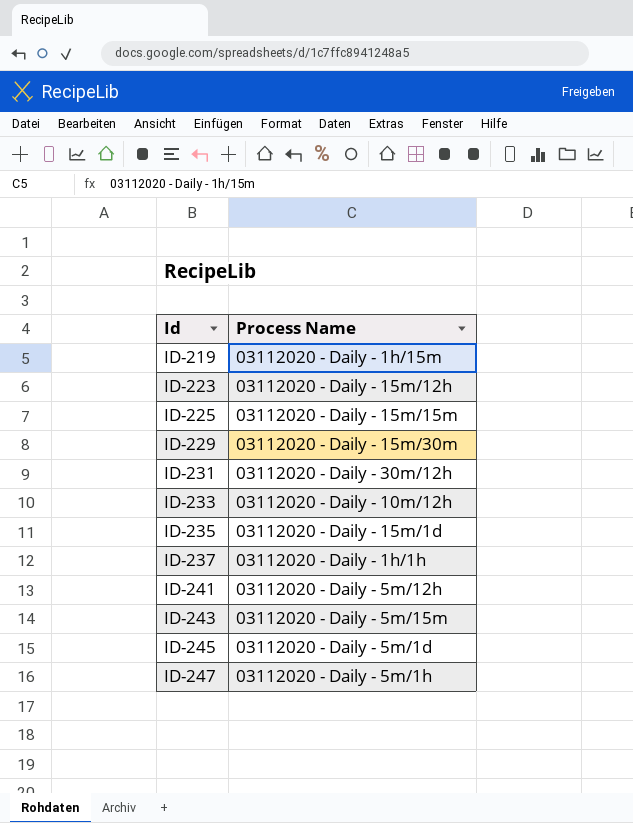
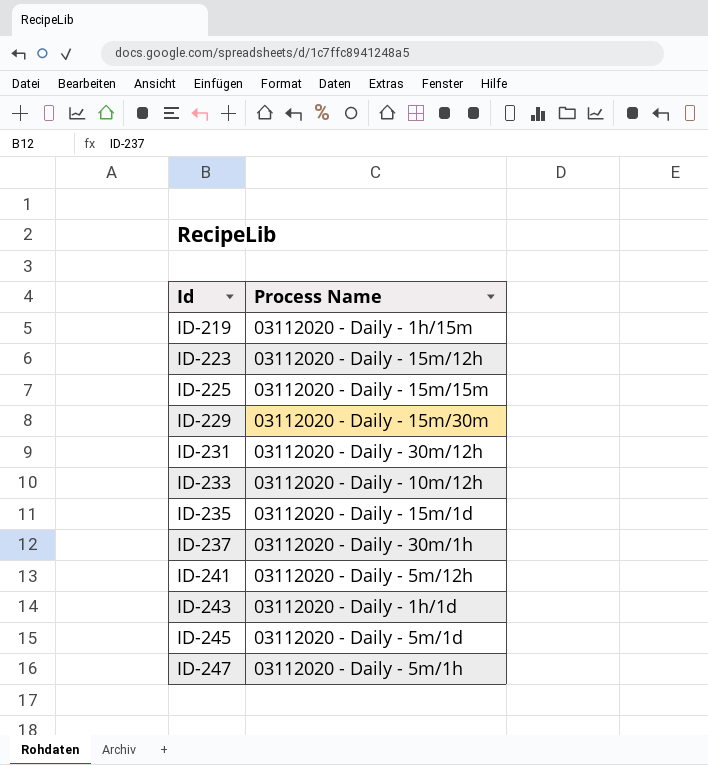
ID-237 | Process Name: 03112020 - Daily - 1h/1h -> 03112020 - Daily - 30m/1h
ID-243 | Process Name: 03112020 - Daily - 5m/15m -> 03112020 - Daily - 1h/1d

